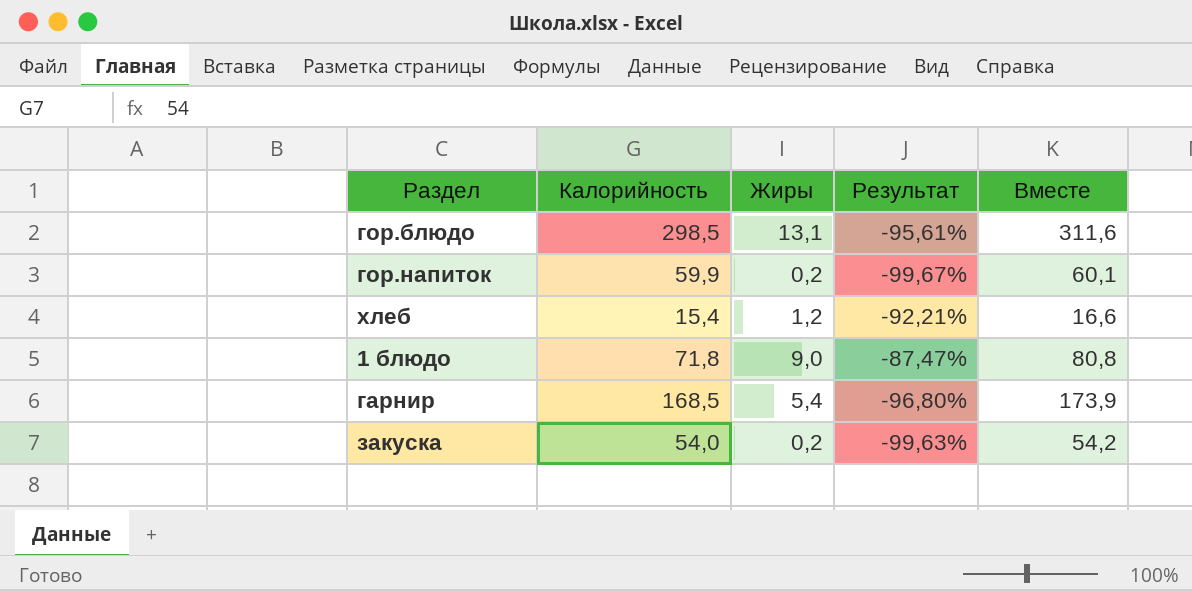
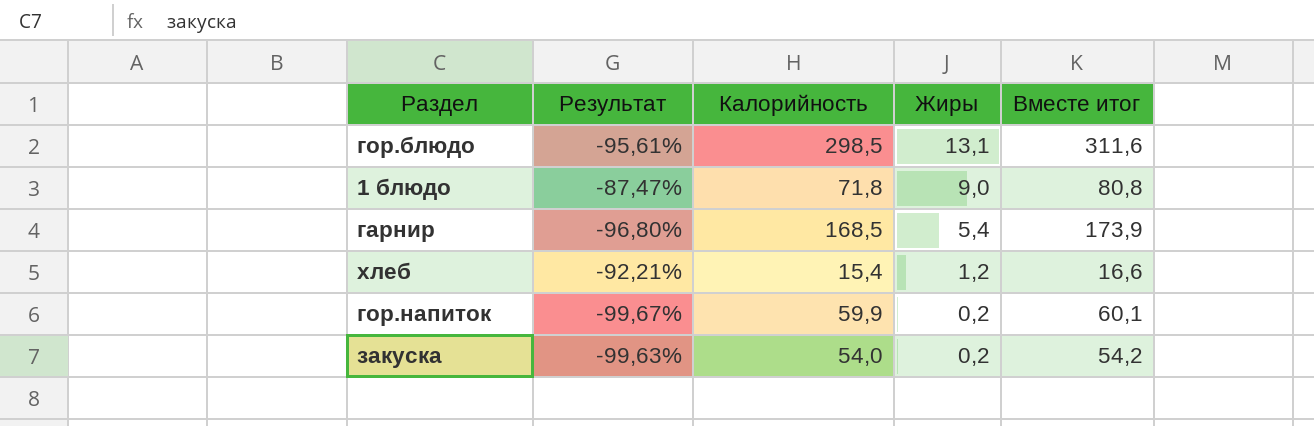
row order: none -> Жиры descending
column Результат | position: 4 -> 2
column name: Вместе -> Вместе итог

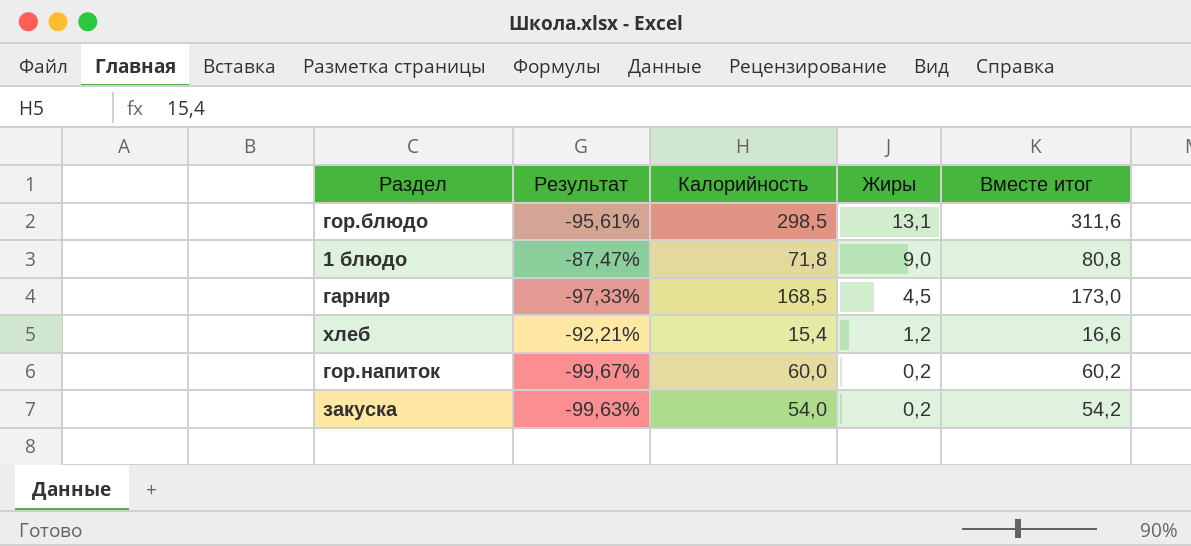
гарнир | Результат: -96,80% -> -97,33%
гарнир | Жиры: 5,4 -> 4,5
гарнир | Вместе итог: 173,9 -> 173,0
гор.напиток | Калорийность: 59,9 -> 60,0
гор.напиток | Вместе итог: 60,1 -> 60,2

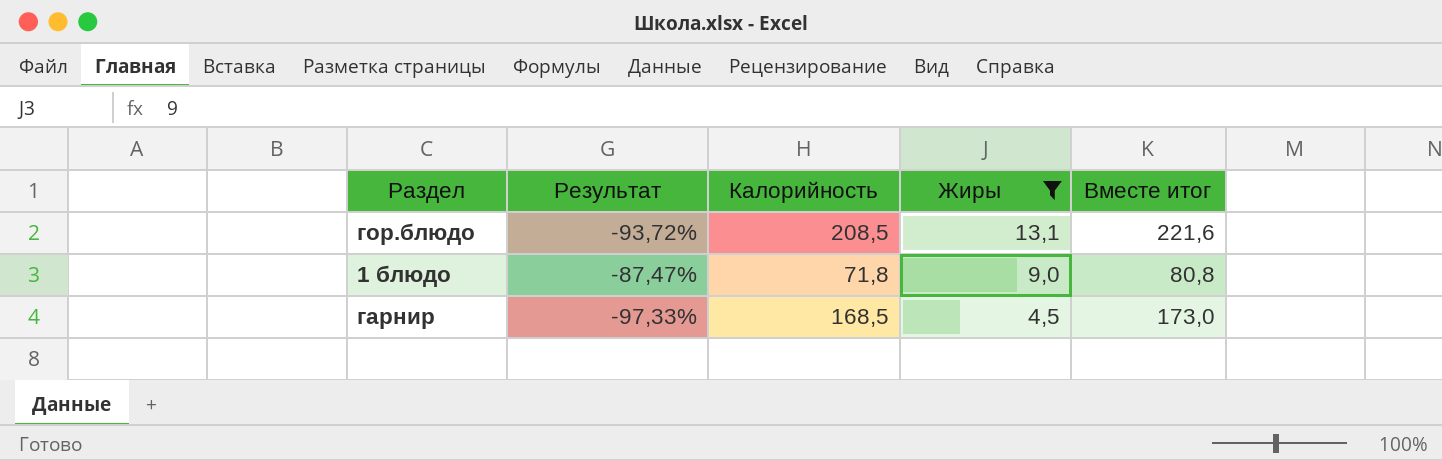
filter: none -> Жиры >= 4,5
гор.блюдо | Результат: -95,61% -> -93,72%
гор.блюдо | Калорийность: 298,5 -> 208,5
гор.блюдо | Вместе итог: 311,6 -> 221,6

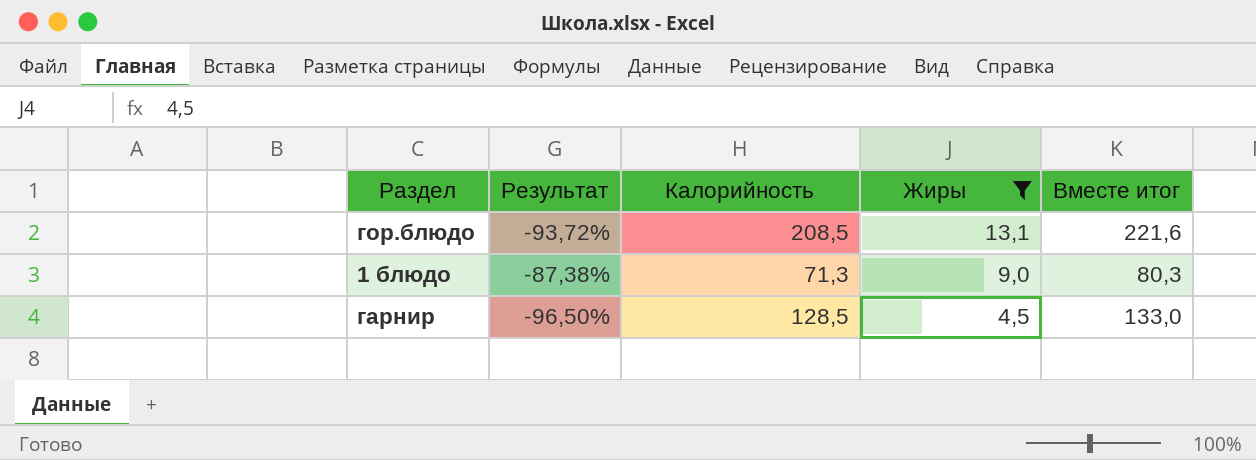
1 блюдо | Результат: -87,47% -> -87,38%
1 блюдо | Калорийность: 71,8 -> 71,3
1 блюдо | Вместе итог: 80,8 -> 80,3
гарнир | Результат: -97,33% -> -96,50%
гарнир | Калорийность: 168,5 -> 128,5
гарнир | Вместе итог: 173,0 -> 133,0

